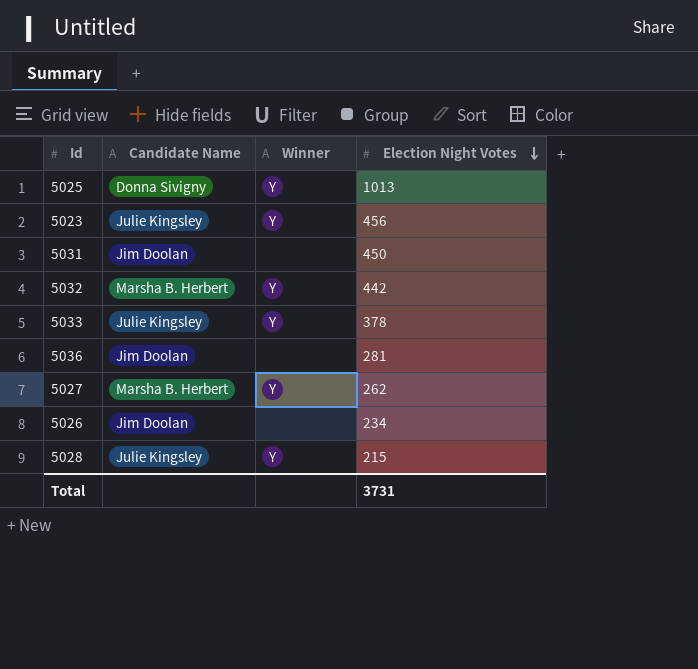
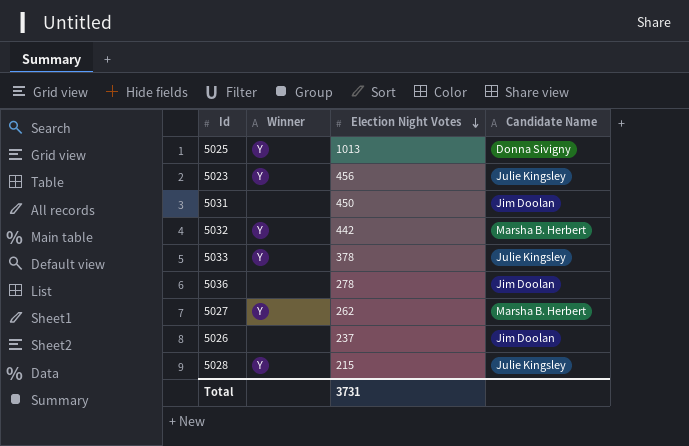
column Candidate Name | position: 2 -> 4
5036 | Election Night Votes: 281 -> 278
5026 | Election Night Votes: 234 -> 237

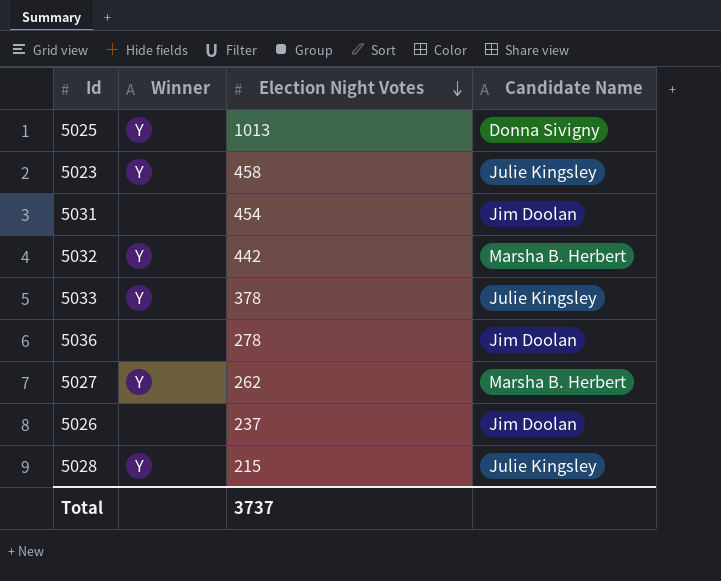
5023 | Election Night Votes: 456 -> 458
5031 | Election Night Votes: 450 -> 454
Total | Election Night Votes: 3731 -> 3737

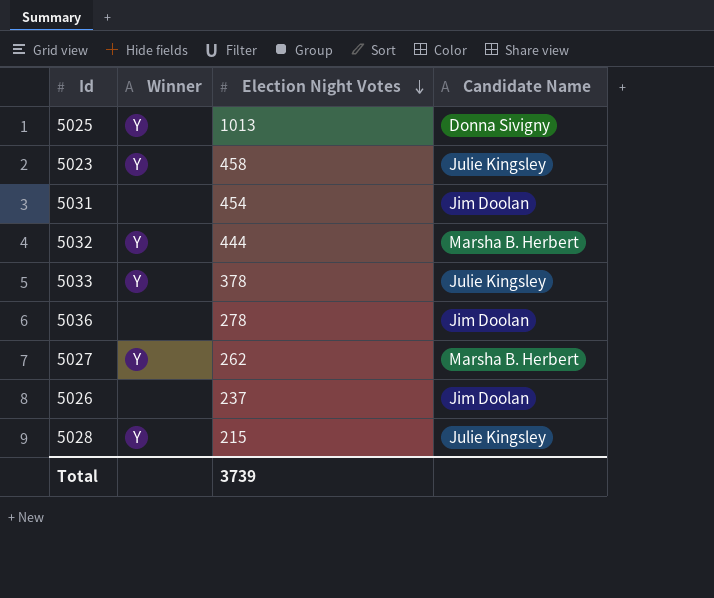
5032 | Election Night Votes: 442 -> 444
Total | Election Night Votes: 3737 -> 3739

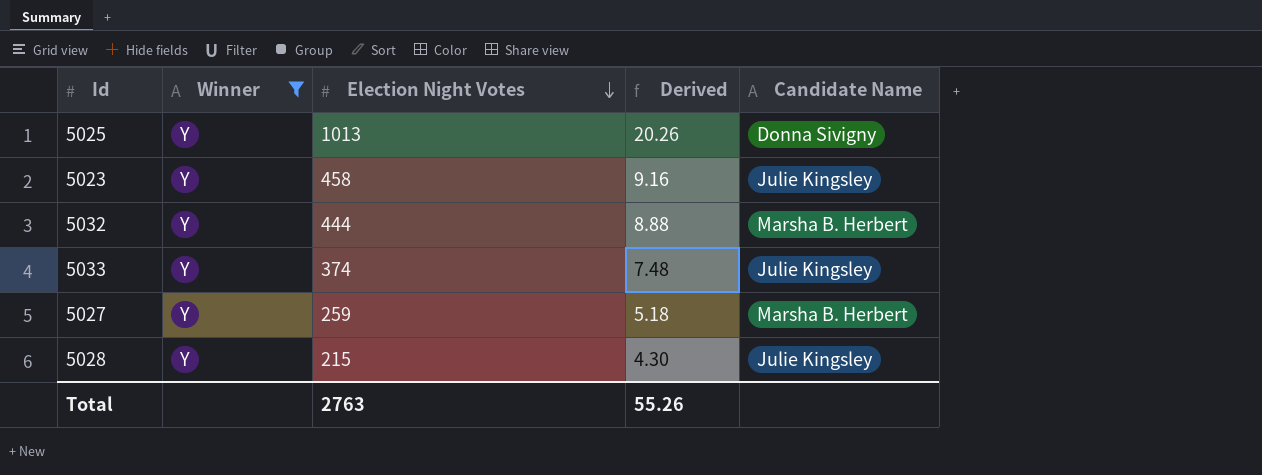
filter: none -> Winner = Y
column Derived | formula: none -> [Election Night Votes] * 0.02
5033 | Election Night Votes: 378 -> 374
5027 | Election Night Votes: 262 -> 259
Total | Election Night Votes: 3739 -> 2763

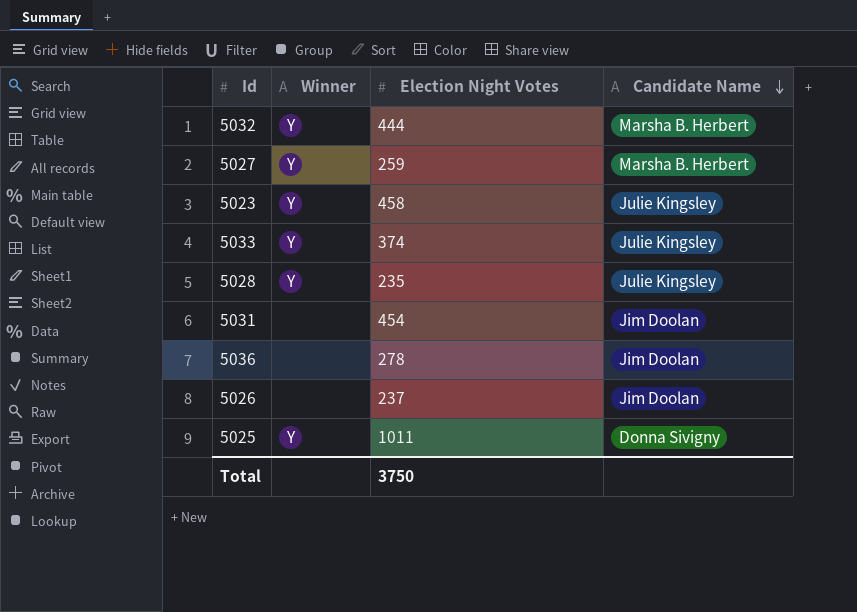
filter: Winner = Y -> none
row order: Election Night Votes descending -> Candidate Name descending
column Derived | formula: [Election Night Votes] * 0.02 -> none
5028 | Election Night Votes: 215 -> 235
5025 | Election Night Votes: 1013 -> 1011
Total | Election Night Votes: 2763 -> 3750

